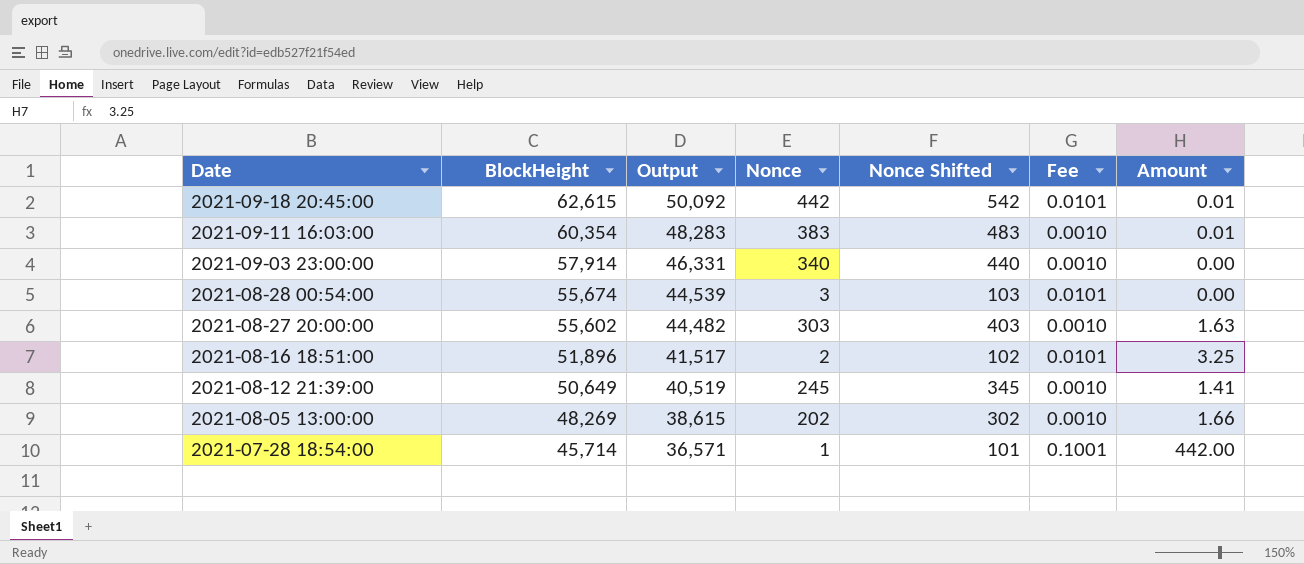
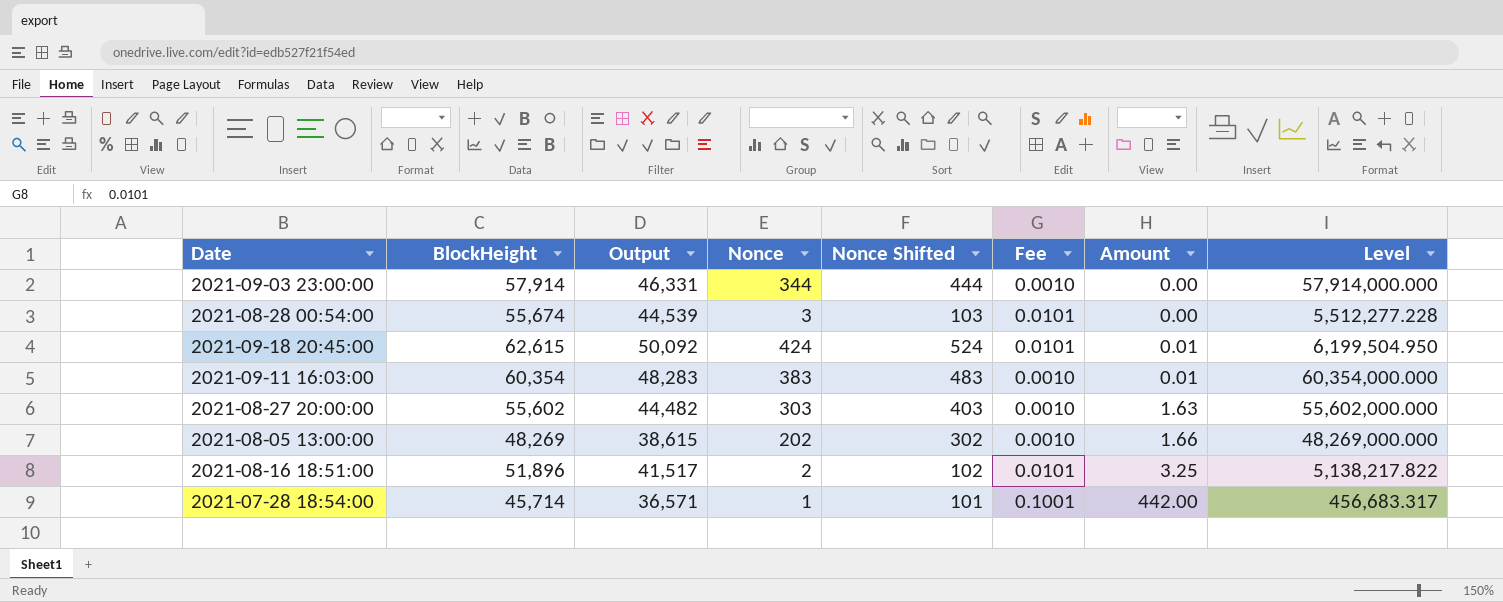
row order: Date descending -> Amount ascending
column Level | formula: none -> [BlockHeight] / [Fee]
row 2021-08-12 21:39:00: 50,649 | 40,519 | 245 | 345 | 0.0010 | 1.41 -> none
2021-09-03 23:00:00 | Nonce: 340 -> 344
2021-09-03 23:00:00 | Nonce Shifted: 440 -> 444
2021-09-18 20:45:00 | Nonce: 442 -> 424
2021-09-18 20:45:00 | Nonce Shifted: 542 -> 524

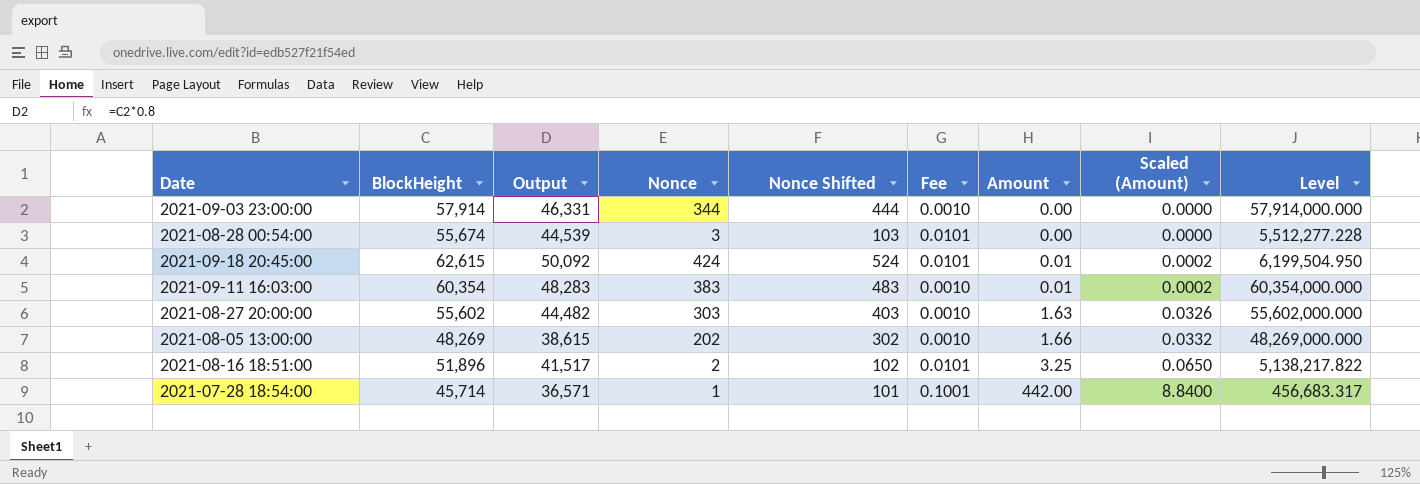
column Scaled (Amount) | formula: none -> [Amount] * 0.02

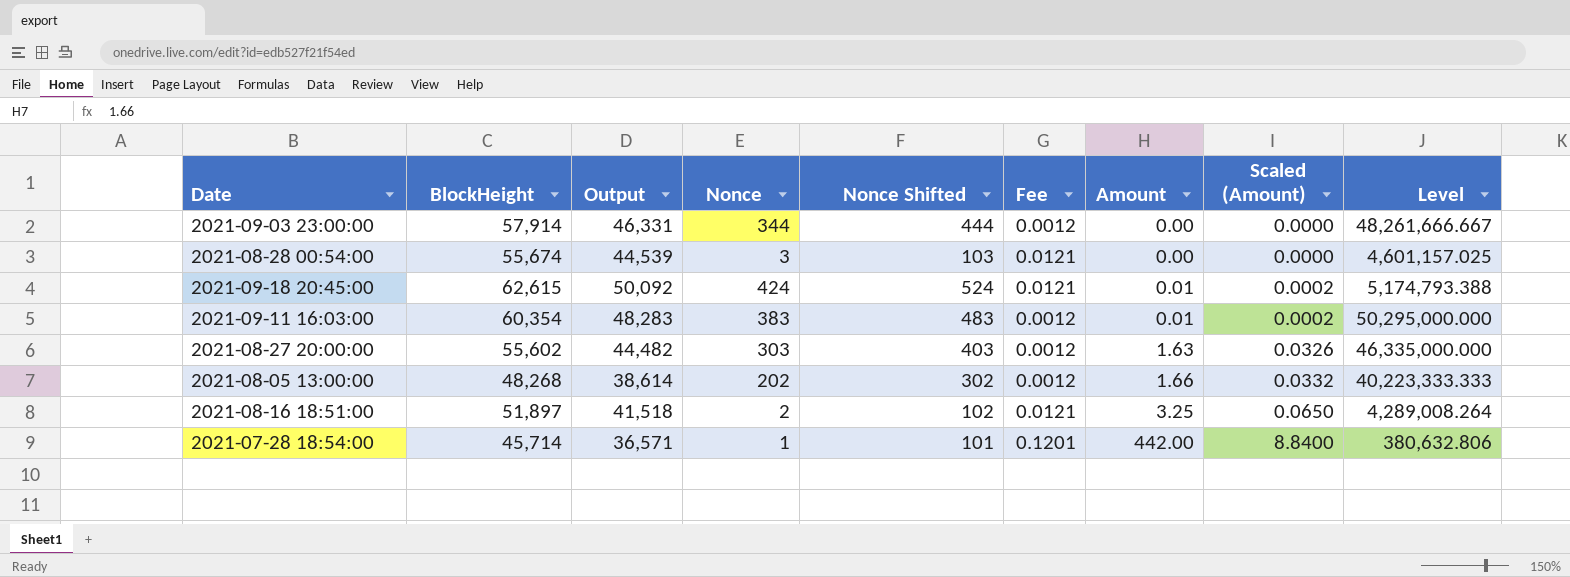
2021-09-03 23:00:00 | Fee: 0.0010 -> 0.0012
2021-09-03 23:00:00 | Level: 57,914,000.000 -> 48,261,666.667
2021-08-28 00:54:00 | Fee: 0.0101 -> 0.0121
2021-08-28 00:54:00 | Level: 5,512,277.228 -> 4,601,157.025
2021-09-18 20:45:00 | Fee: 0.0101 -> 0.0121
2021-09-18 20:45:00 | Level: 6,199,504.950 -> 5,174,793.388
2021-09-11 16:03:00 | Fee: 0.0010 -> 0.0012
2021-09-11 16:03:00 | Level: 60,354,000.000 -> 50,295,000.000
2021-08-27 20:00:00 | Fee: 0.0010 -> 0.0012
2021-08-27 20:00:00 | Level: 55,602,000.000 -> 46,335,000.000
2021-08-05 13:00:00 | BlockHeight: 48,269 -> 48,268
2021-08-05 13:00:00 | Output: 38,615 -> 38,614
2021-08-05 13:00:00 | Fee: 0.0010 -> 0.0012
2021-08-05 13:00:00 | Level: 48,269,000.000 -> 40,223,333.333
2021-08-16 18:51:00 | BlockHeight: 51,896 -> 51,897
2021-08-16 18:51:00 | Output: 41,517 -> 41,518
2021-08-16 18:51:00 | Fee: 0.0101 -> 0.0121
2021-08-16 18:51:00 | Level: 5,138,217.822 -> 4,289,008.264
2021-07-28 18:54:00 | Fee: 0.1001 -> 0.1201
2021-07-28 18:54:00 | Level: 456,683.317 -> 380,632.806

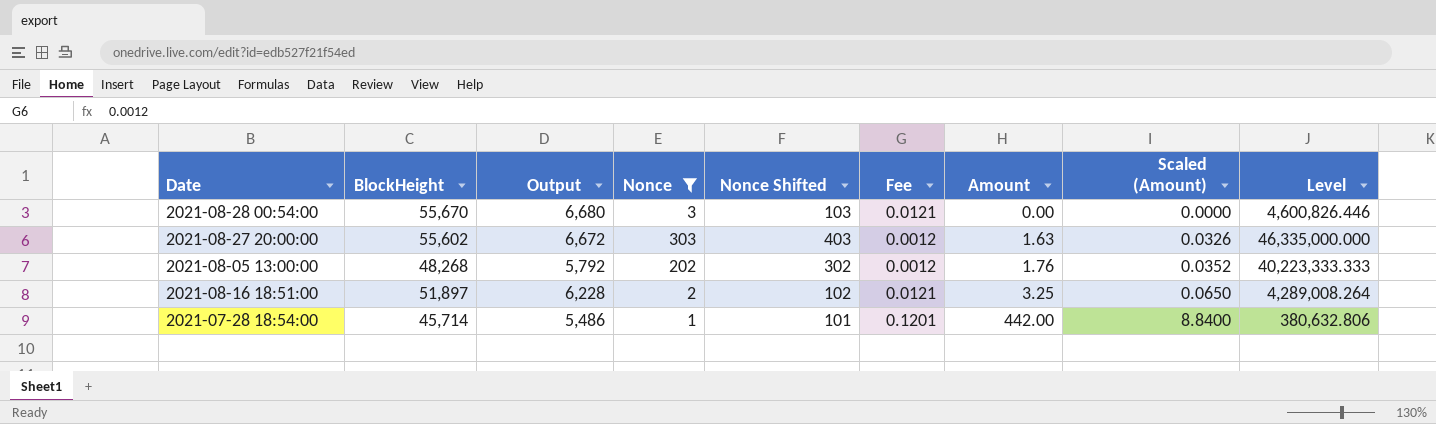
filter: none -> Nonce <= 303
column Output | formula: [BlockHeight] * 0.8 -> [BlockHeight] * 0.12
2021-08-28 00:54:00 | BlockHeight: 55,674 -> 55,670
2021-08-28 00:54:00 | Level: 4,601,157.025 -> 4,600,826.446
2021-08-05 13:00:00 | Amount: 1.66 -> 1.76
2021-08-05 13:00:00 | Scaled (Amount): 0.0332 -> 0.0352

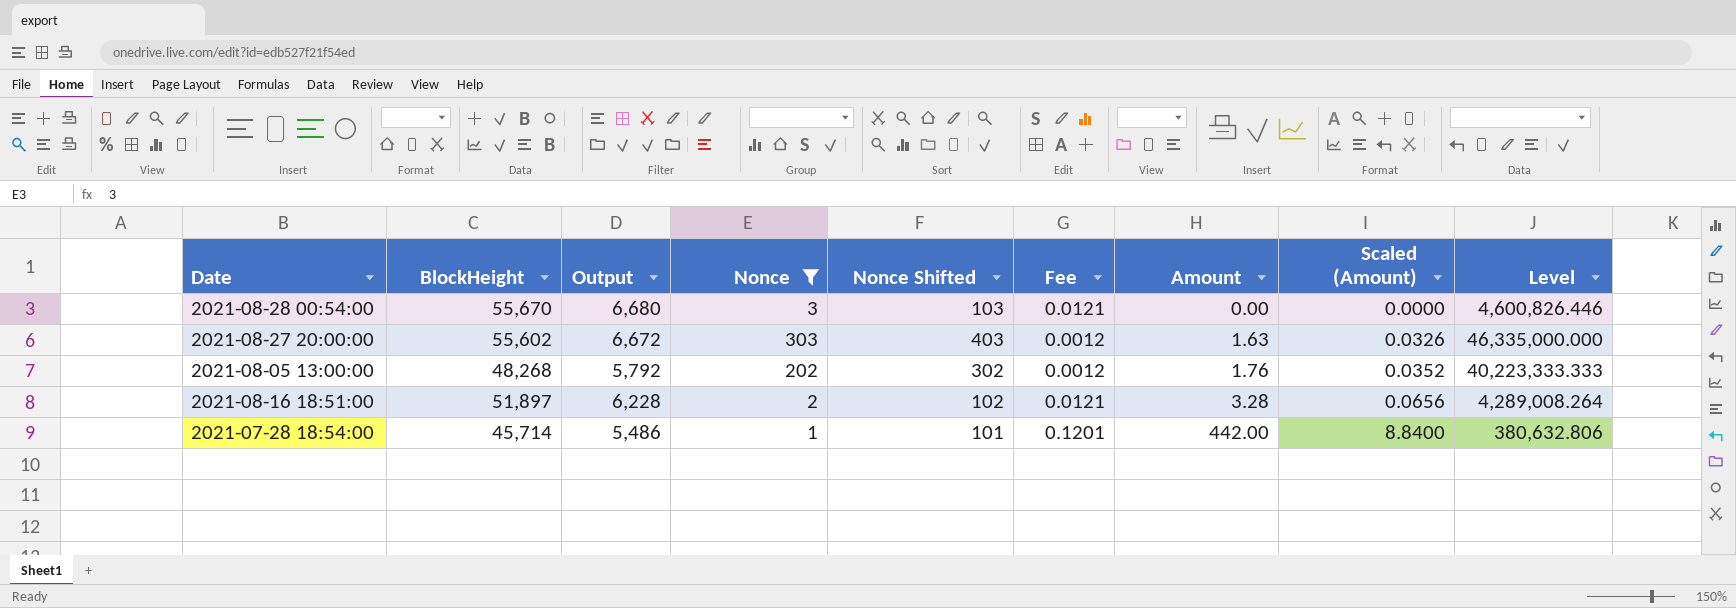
2021-08-16 18:51:00 | Amount: 3.25 -> 3.28
2021-08-16 18:51:00 | Scaled (Amount): 0.0650 -> 0.0656

